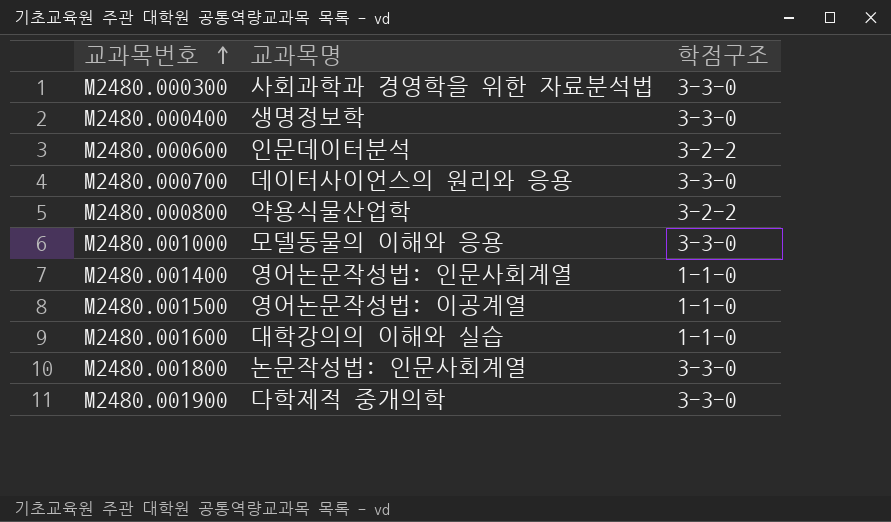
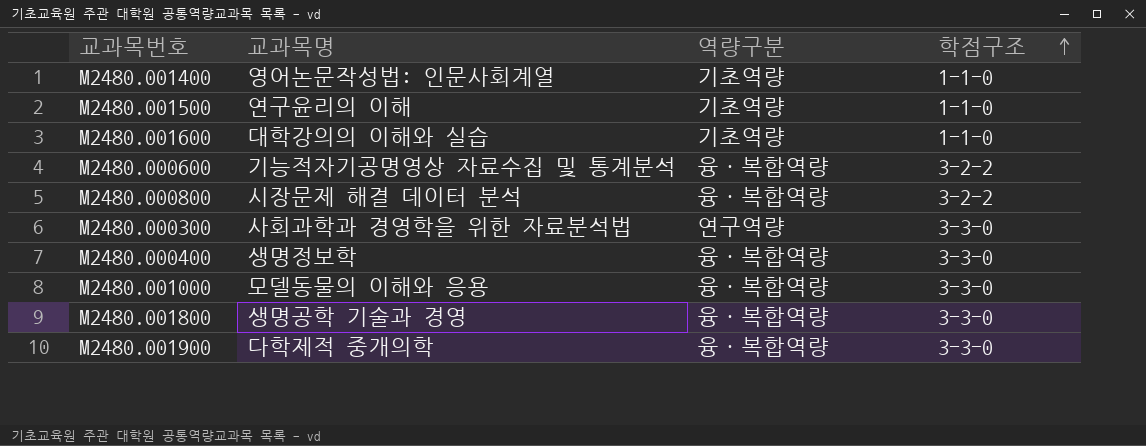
row order: 교과목번호 ascending -> 학점구조 ascending
column 역량구분 | position: none -> 3
row M2480.000700: 데이터사이언스의 원리와 응용 | 3-3-0 -> none
M2480.001500 | 교과목명: 영어논문작성법: 이공계열 -> 연구윤리의 이해
M2480.000600 | 교과목명: 인문데이터분석 -> 기능적자기공명영상 자료수집 및 통계분석
M2480.000800 | 교과목명: 약용식물산업학 -> 시장문제 해결 데이터 분석
M2480.001800 | 교과목명: 논문작성법: 인문사회계열 -> 생명공학 기술과 경영

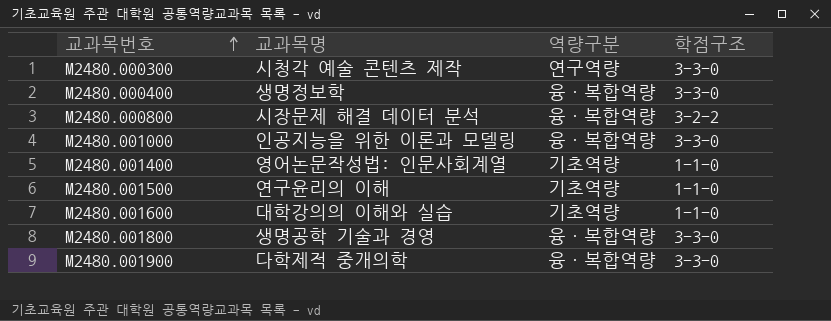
row order: 학점구조 ascending -> 교과목번호 ascending
row M2480.000600: 기능적자기공명영상 자료수집 및 통계분석 | 융·복합역량 | 3-2-2 -> none
M2480.000300 | 교과목명: 사회과학과 경영학을 위한 자료분석법 -> 시청각 예술 콘텐츠 제작
M2480.001000 | 교과목명: 모델동물의 이해와 응용 -> 인공지능을 위한 이론과 모델링

